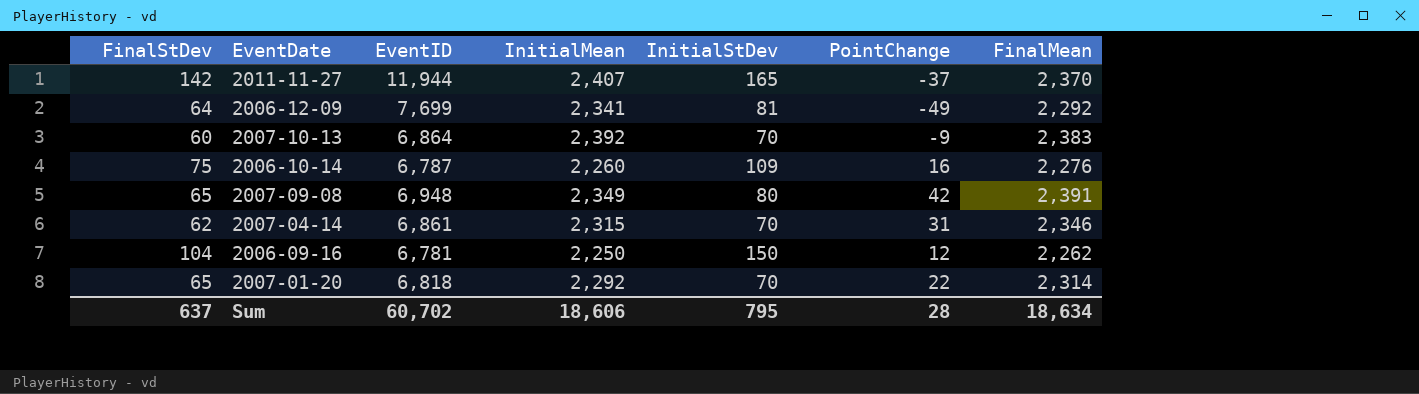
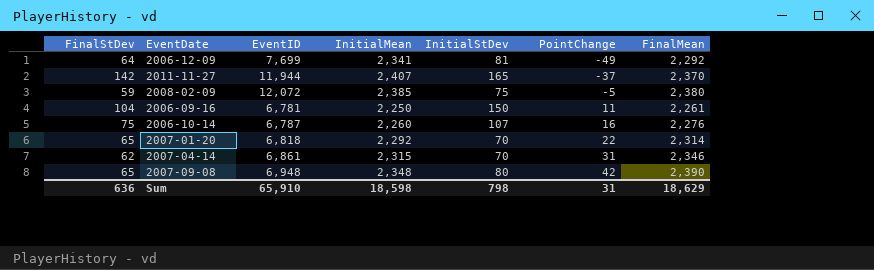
row order: none -> PointChange ascending
row 2007-10-13: 60 | 6,864 | 2,392 | 70 | -9 | 2,383 -> none
row 2008-02-09: none -> 59 | 12,072 | 2,385 | 75 | -5 | 2,380
2006-09-16 | PointChange: 12 -> 11
2006-09-16 | FinalMean: 2,262 -> 2,261
2006-10-14 | InitialStDev: 109 -> 107
2007-09-08 | InitialMean: 2,349 -> 2,348
2007-09-08 | FinalMean: 2,391 -> 2,390
Sum | FinalStDev: 637 -> 636
Sum | EventID: 60,702 -> 65,910
Sum | InitialMean: 18,606 -> 18,598
Sum | InitialStDev: 795 -> 798
Sum | PointChange: 28 -> 31
Sum | FinalMean: 18,634 -> 18,629

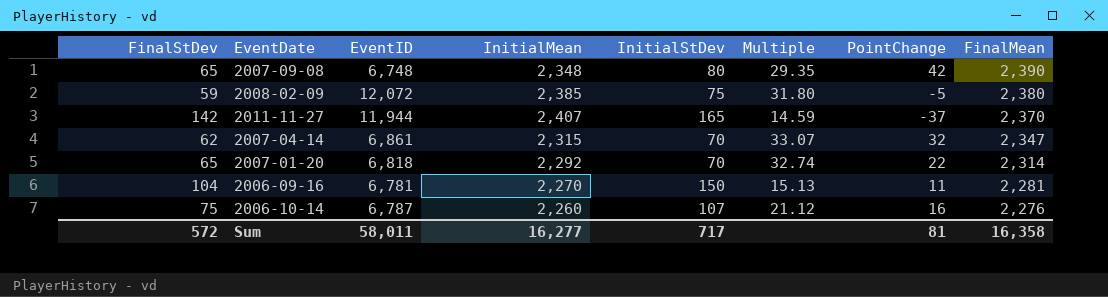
row order: PointChange ascending -> FinalMean descending
column Multiple | formula: none -> [InitialMean] / [InitialStDev]
row 2006-12-09: 64 | 7,699 | 2,341 | 81 | -49 | 2,292 -> none
2007-09-08 | EventID: 6,948 -> 6,748
2007-04-14 | PointChange: 31 -> 32
2007-04-14 | FinalMean: 2,346 -> 2,347
2006-09-16 | InitialMean: 2,250 -> 2,270
2006-09-16 | FinalMean: 2,261 -> 2,281
Sum | FinalStDev: 636 -> 572
Sum | EventID: 65,910 -> 58,011
Sum | InitialMean: 18,598 -> 16,277
Sum | InitialStDev: 798 -> 717
Sum | PointChange: 31 -> 81
Sum | FinalMean: 18,629 -> 16,358

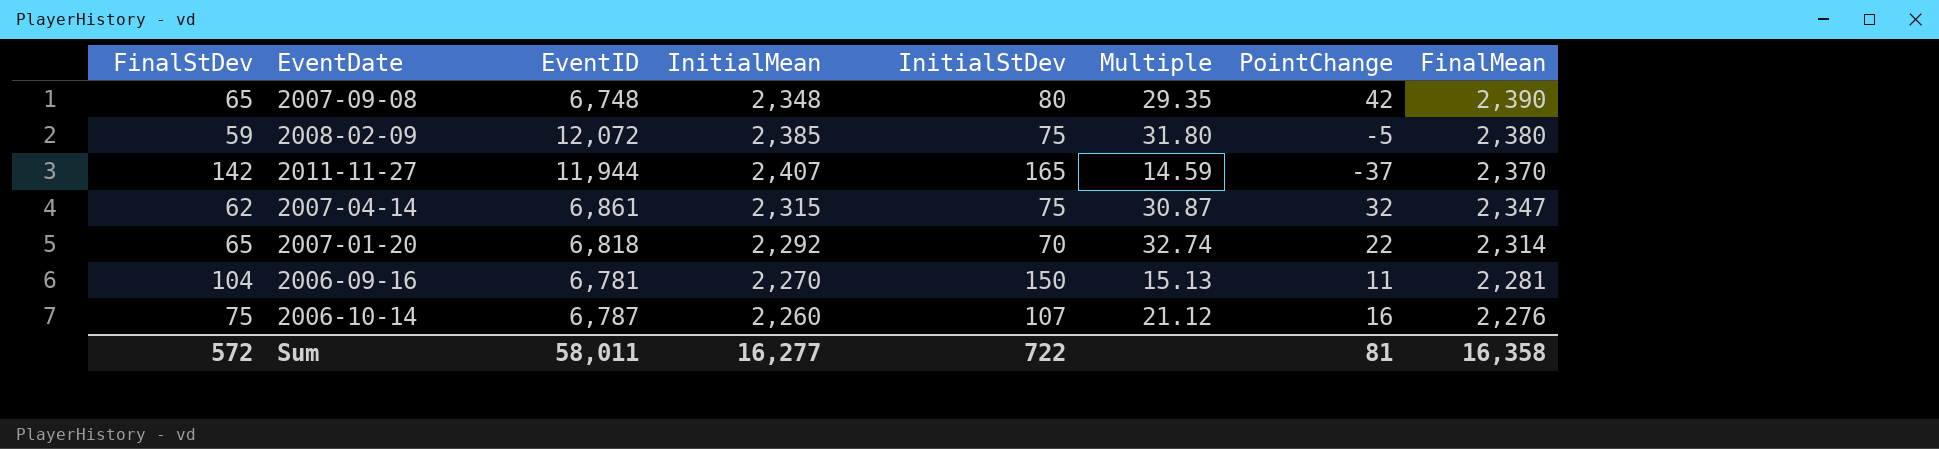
2007-04-14 | InitialStDev: 70 -> 75
2007-04-14 | Multiple: 33.07 -> 30.87
Sum | InitialStDev: 717 -> 722

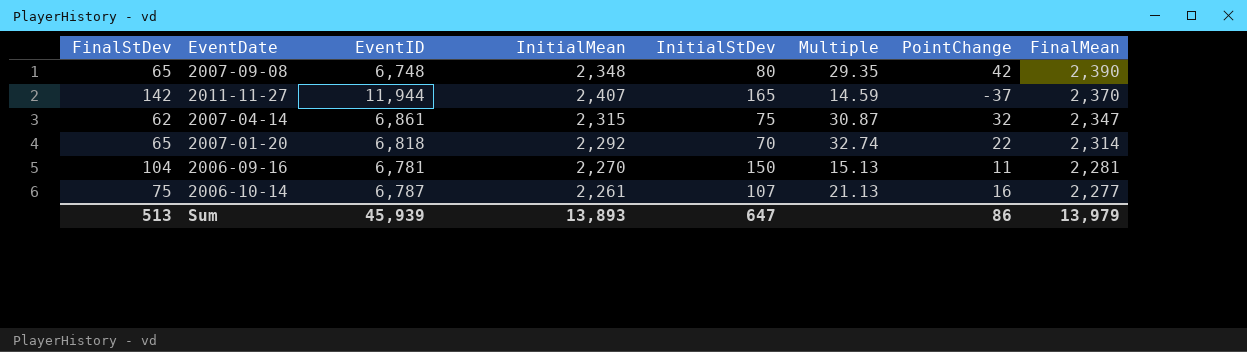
row 2008-02-09: 59 | 12,072 | 2,385 | 75 | 31.80 | -5 | 2,380 -> none
2006-10-14 | InitialMean: 2,260 -> 2,261
2006-10-14 | Multiple: 21.12 -> 21.13
2006-10-14 | FinalMean: 2,276 -> 2,277
Sum | FinalStDev: 572 -> 513
Sum | EventID: 58,011 -> 45,939
Sum | InitialMean: 16,277 -> 13,893
Sum | InitialStDev: 722 -> 647
Sum | PointChange: 81 -> 86
Sum | FinalMean: 16,358 -> 13,979

